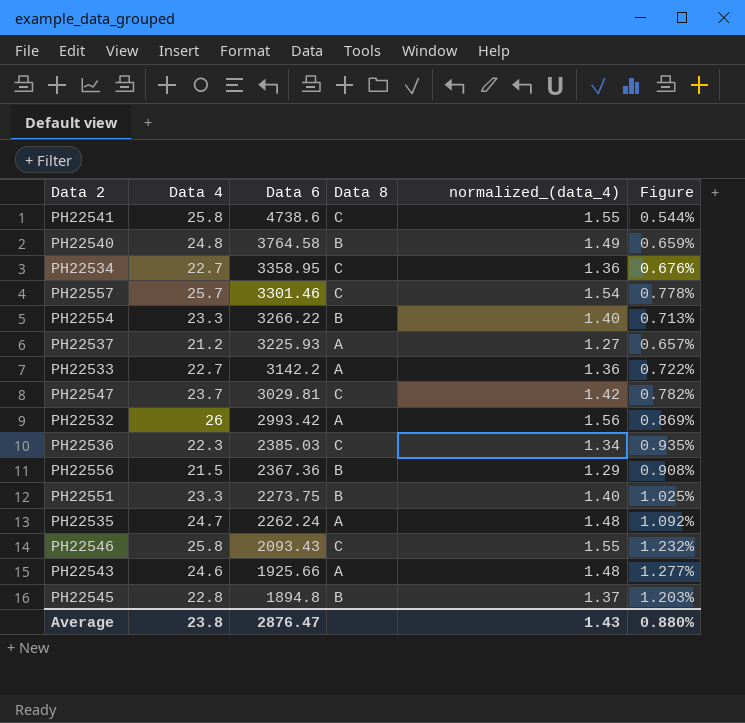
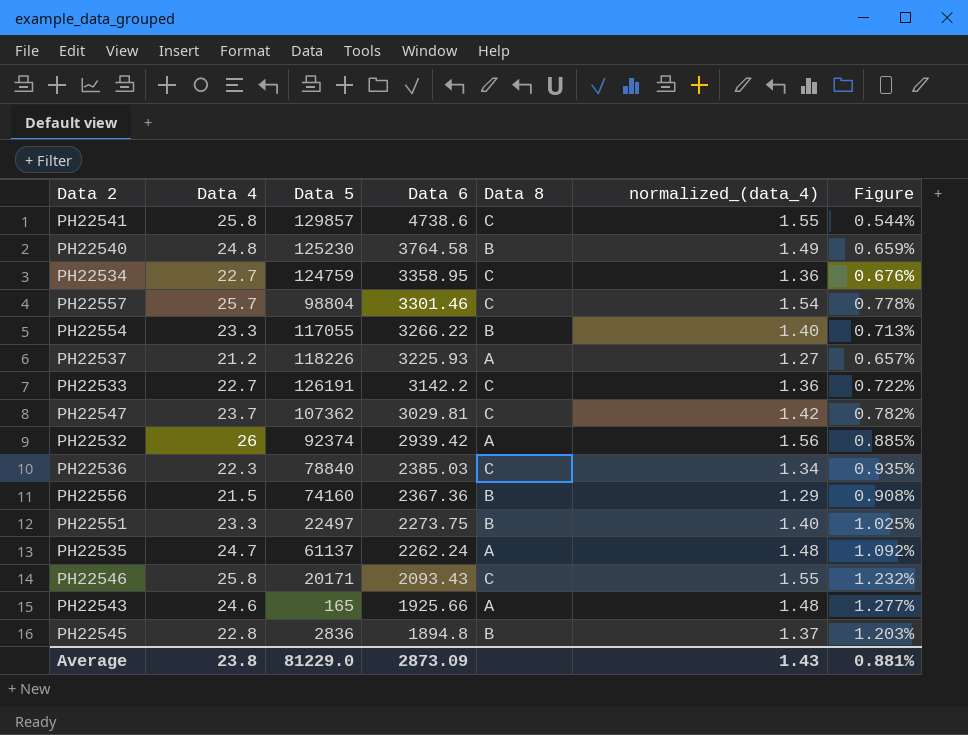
column Data 5 | position: none -> 3
PH22533 | Data 8: A -> C
PH22532 | Data 6: 2993.42 -> 2939.42
PH22532 | Figure: 0.869% -> 0.885%
Average | Data 6: 2876.47 -> 2873.09
Average | Figure: 0.880% -> 0.881%

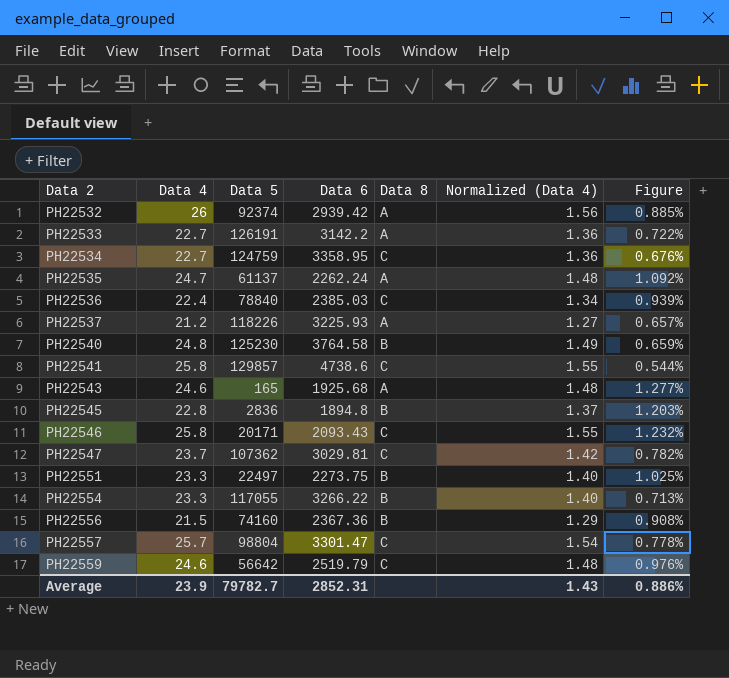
row order: Data 6 descending -> Data 2 ascending
column name: normalized_(data_4) -> Normalized (Data 4)
PH22533 | Data 8: C -> A
PH22536 | Data 4: 22.3 -> 22.4
PH22536 | Figure: 0.935% -> 0.939%
PH22543 | Data 6: 1925.66 -> 1925.68
PH22557 | Data 6: 3301.46 -> 3301.47
row PH22559: none -> 24.6 | 56642 | 2519.79 | C | 1.48 | 0.976%
Average | Data 4: 23.8 -> 23.9
Average | Data 5: 81229.0 -> 79782.7
Average | Data 6: 2873.09 -> 2852.31
Average | Figure: 0.881% -> 0.886%

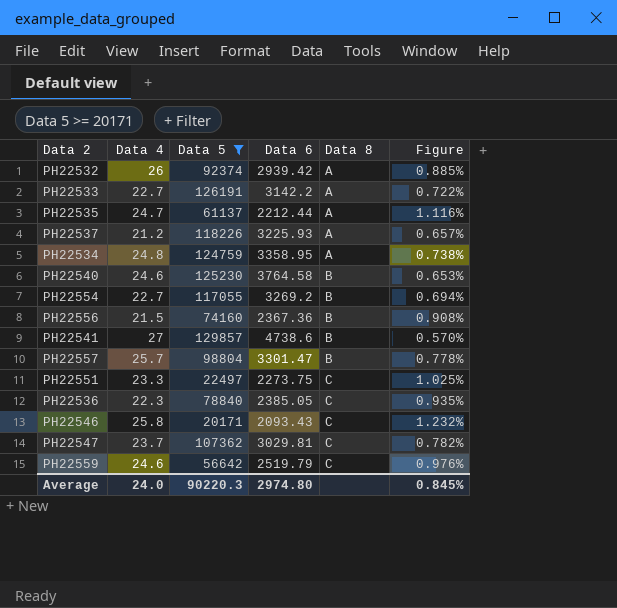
filter: none -> Data 5 >= 20171
row order: Data 2 ascending -> Data 8 ascending
column Normalized (Data 4) | formula: [Data 4] * 0.06 -> none
PH22535 | Data 6: 2262.24 -> 2212.44
PH22535 | Figure: 1.092% -> 1.116%
PH22534 | Data 4: 22.7 -> 24.8
PH22534 | Data 8: C -> A
PH22534 | Figure: 0.676% -> 0.738%
PH22540 | Data 4: 24.8 -> 24.6
PH22540 | Figure: 0.659% -> 0.653%
PH22554 | Data 4: 23.3 -> 22.7
PH22554 | Data 6: 3266.22 -> 3269.2
PH22554 | Figure: 0.713% -> 0.694%
PH22541 | Data 4: 25.8 -> 27
PH22541 | Data 8: C -> B
PH22541 | Figure: 0.544% -> 0.570%
PH22557 | Data 8: C -> B
PH22551 | Data 8: B -> C
PH22536 | Data 4: 22.4 -> 22.3
PH22536 | Data 6: 2385.03 -> 2385.05
PH22536 | Figure: 0.939% -> 0.935%
Average | Data 4: 23.9 -> 24.0
Average | Data 5: 79782.7 -> 90220.3
Average | Data 6: 2852.31 -> 2974.80
Average | Figure: 0.886% -> 0.845%

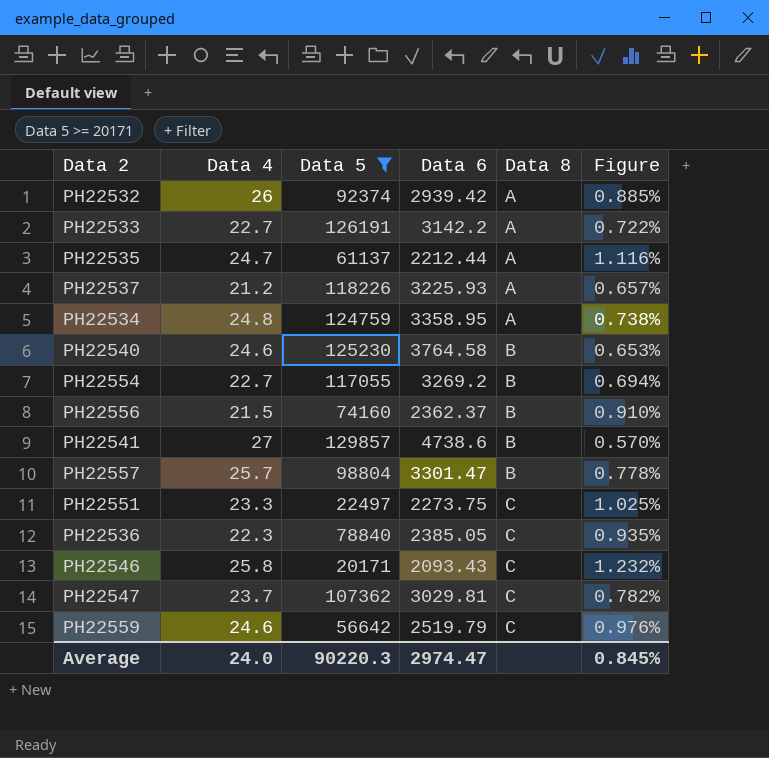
PH22556 | Data 6: 2367.36 -> 2362.37
PH22556 | Figure: 0.908% -> 0.910%
Average | Data 6: 2974.80 -> 2974.47

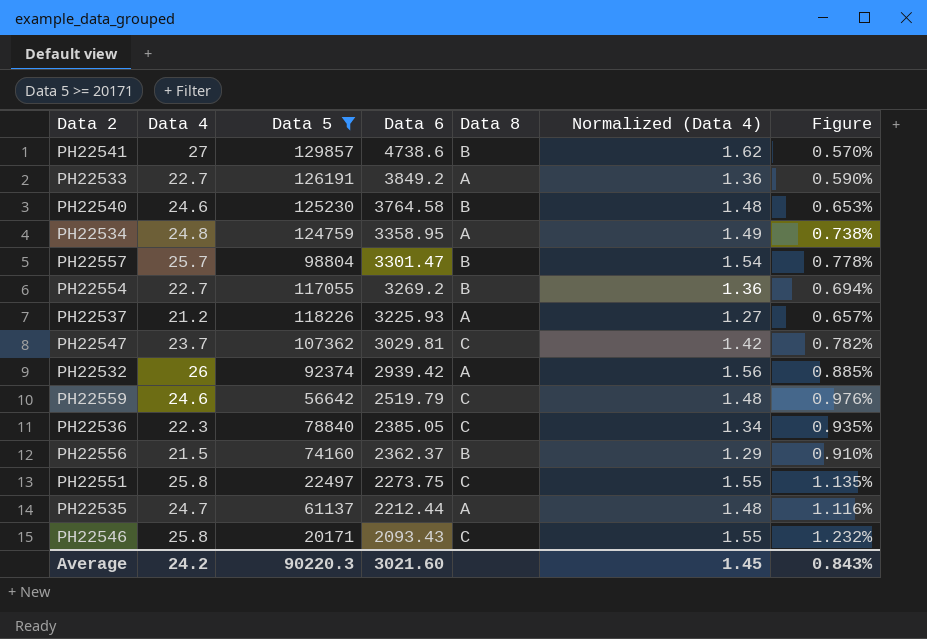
row order: Data 8 ascending -> Data 6 descending
column Normalized (Data 4) | formula: none -> [Data 4] * 0.06
PH22533 | Data 6: 3142.2 -> 3849.2
PH22533 | Figure: 0.722% -> 0.590%
PH22551 | Data 4: 23.3 -> 25.8
PH22551 | Figure: 1.025% -> 1.135%
Average | Data 4: 24.0 -> 24.2
Average | Data 6: 2974.47 -> 3021.60
Average | Figure: 0.845% -> 0.843%

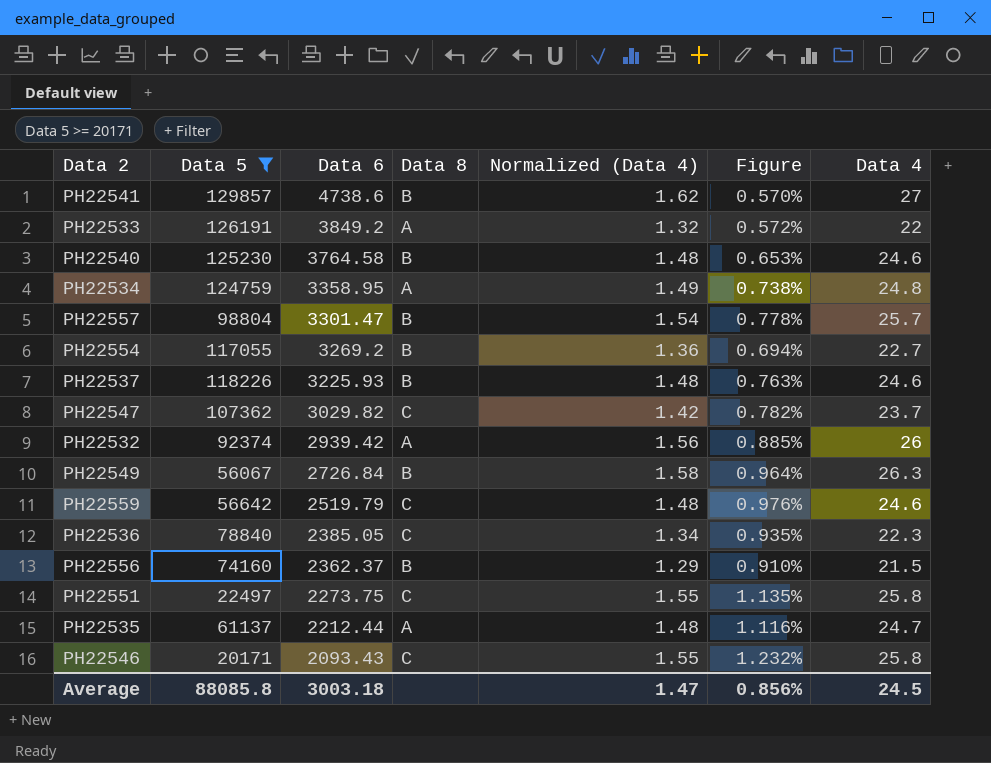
column Data 4 | position: 2 -> 7
PH22533 | Normalized (Data 4): 1.36 -> 1.32
PH22533 | Figure: 0.590% -> 0.572%
PH22533 | Data 4: 22.7 -> 22
PH22537 | Data 8: A -> B
PH22537 | Normalized (Data 4): 1.27 -> 1.48
PH22537 | Figure: 0.657% -> 0.763%
PH22537 | Data 4: 21.2 -> 24.6
PH22547 | Data 6: 3029.81 -> 3029.82
row PH22549: none -> 56067 | 2726.84 | B | 1.58 | 0.964% | 26.3
Average | Data 5: 90220.3 -> 88085.8
Average | Data 6: 3021.60 -> 3003.18
Average | Normalized (Data 4): 1.45 -> 1.47
Average | Figure: 0.843% -> 0.856%
Average | Data 4: 24.2 -> 24.5

